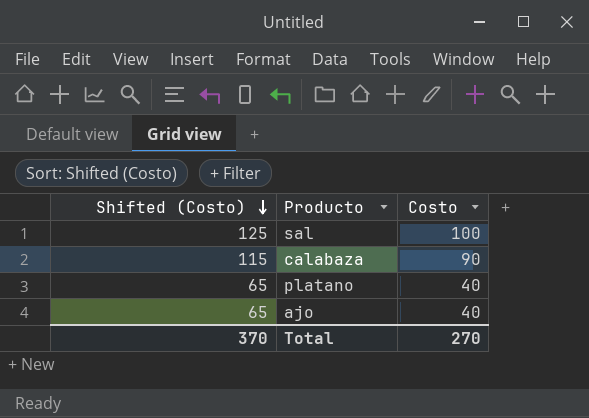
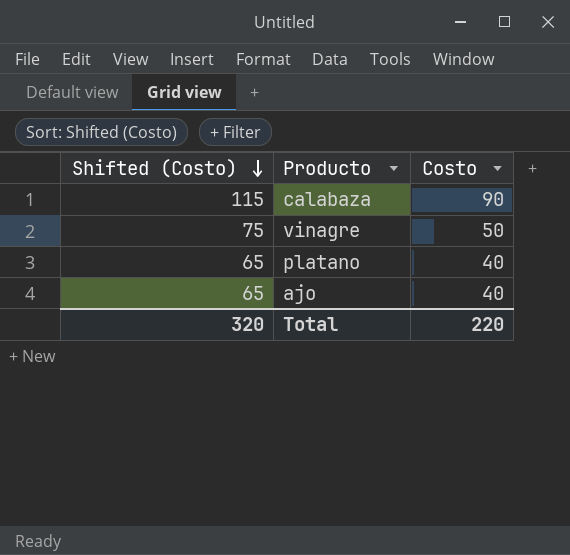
row sal: 125 | 100 -> none
row vinagre: none -> 75 | 50
Total | Shifted (Costo): 370 -> 320
Total | Costo: 270 -> 220

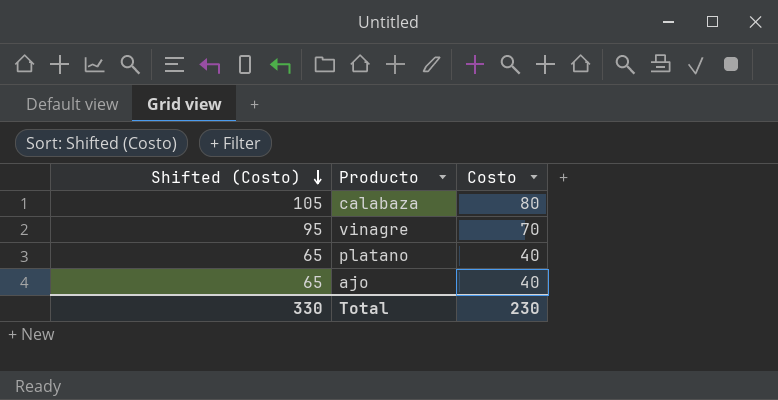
calabaza | Shifted (Costo): 115 -> 105
calabaza | Costo: 90 -> 80
vinagre | Shifted (Costo): 75 -> 95
vinagre | Costo: 50 -> 70
Total | Shifted (Costo): 320 -> 330
Total | Costo: 220 -> 230

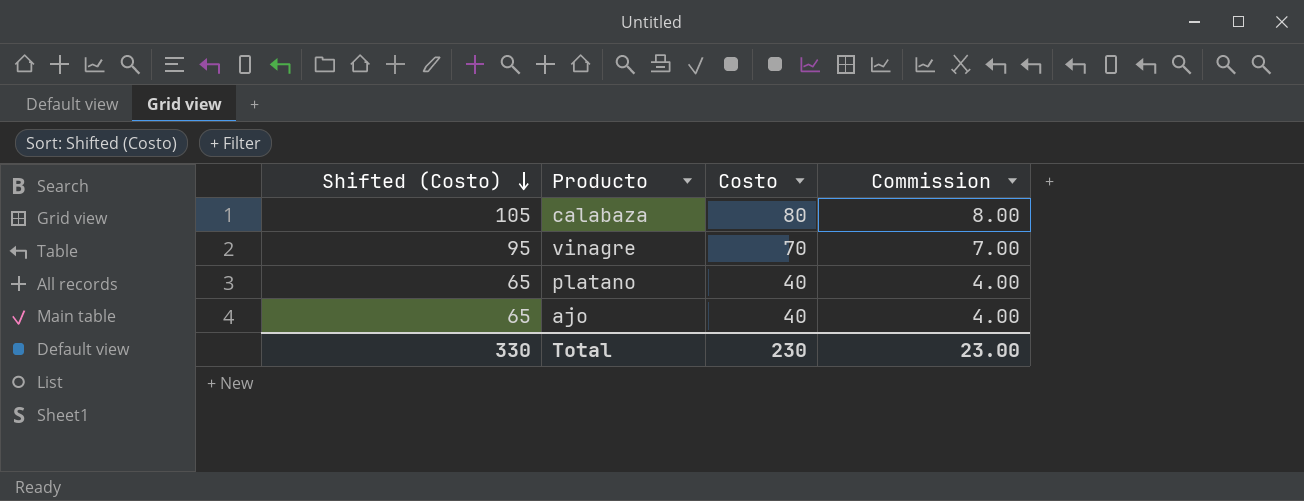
column Commission | formula: none -> [Costo] * 0.1

